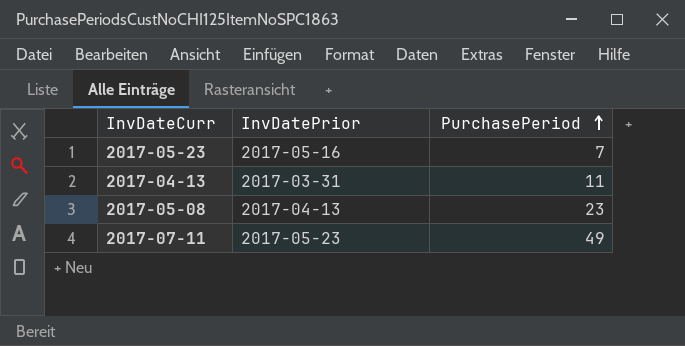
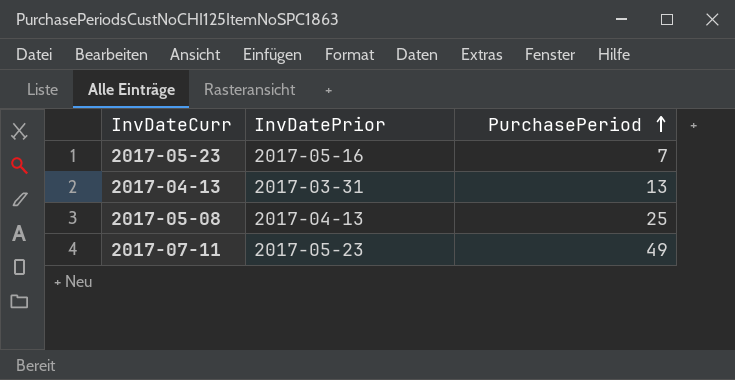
2017-04-13 | PurchasePeriod: 11 -> 13
2017-05-08 | PurchasePeriod: 23 -> 25

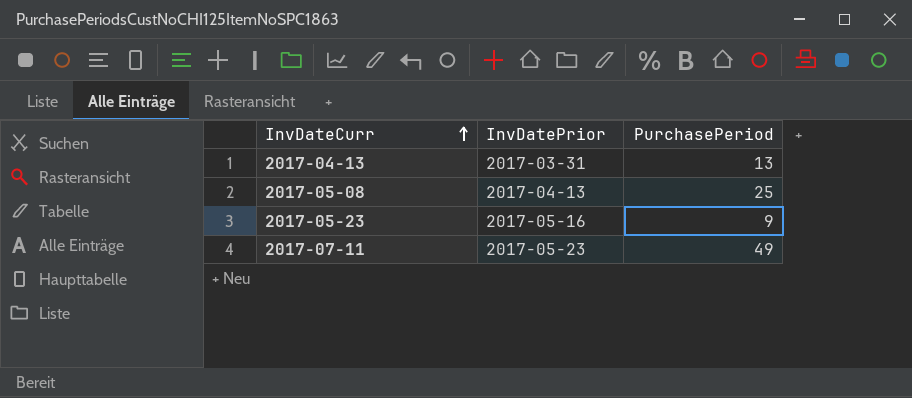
row order: PurchasePeriod ascending -> InvDateCurr ascending
2017-05-23 | PurchasePeriod: 7 -> 9

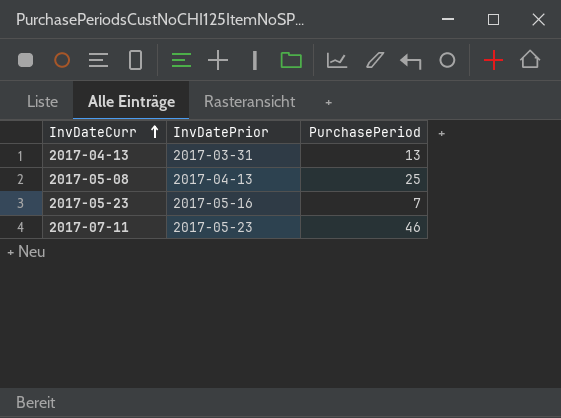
2017-05-23 | PurchasePeriod: 9 -> 7
2017-07-11 | PurchasePeriod: 49 -> 46

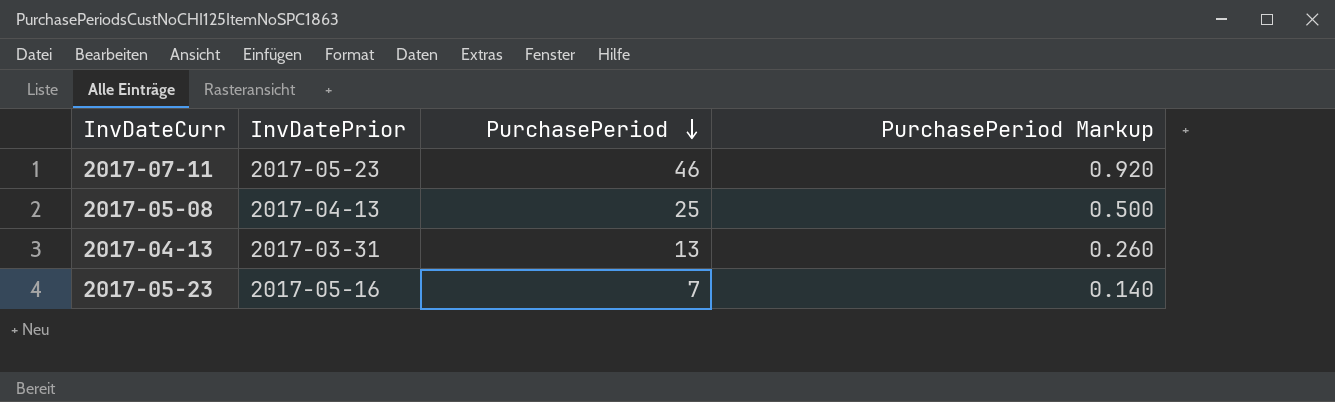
row order: InvDateCurr ascending -> PurchasePeriod descending
column PurchasePeriod Markup | formula: none -> [PurchasePeriod] * 0.02

